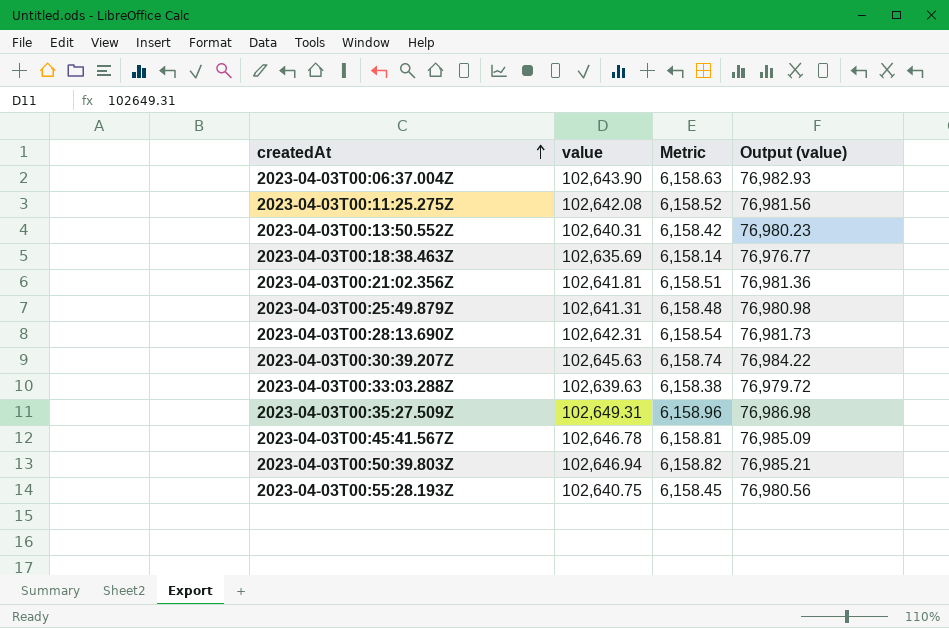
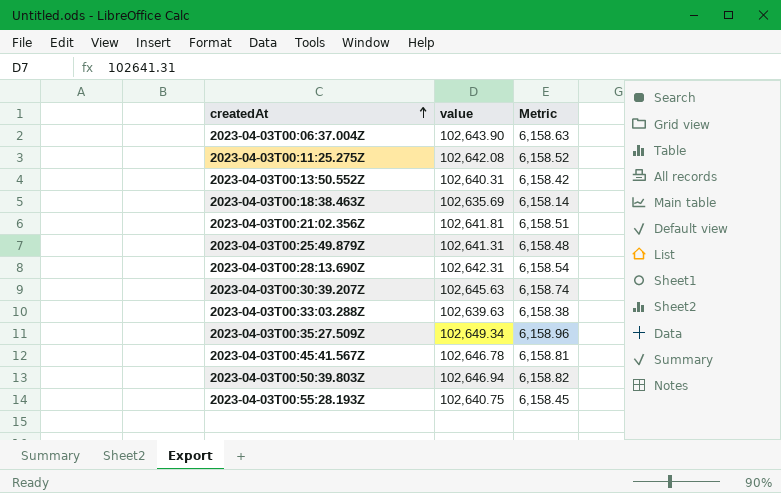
column Output (value) | formula: [value] * 0.75 -> none
2023-04-03T00:35:27.509Z | value: 102,649.31 -> 102,649.34

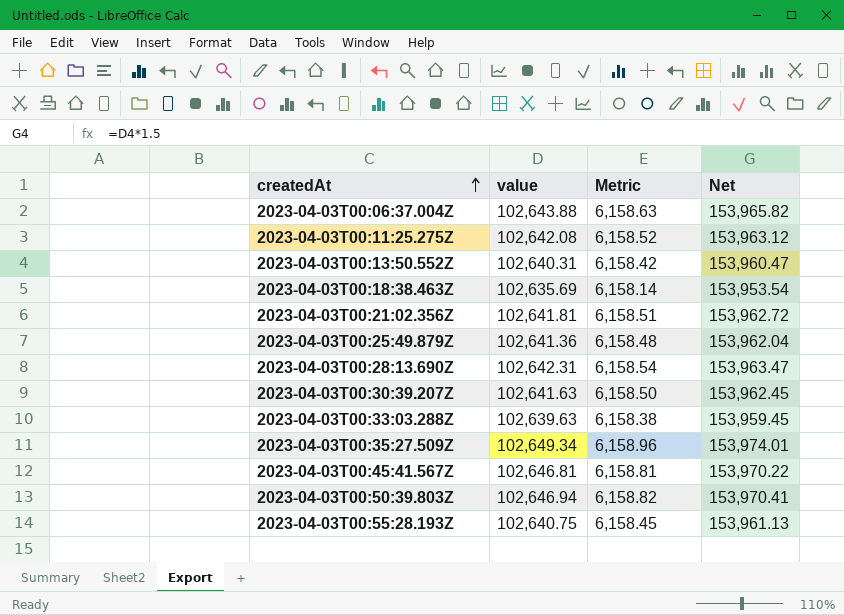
column Net | formula: none -> [value] * 1.5
2023-04-03T00:06:37.004Z | value: 102,643.90 -> 102,643.88
2023-04-03T00:25:49.879Z | value: 102,641.31 -> 102,641.36
2023-04-03T00:30:39.207Z | value: 102,645.63 -> 102,641.63
2023-04-03T00:30:39.207Z | Metric: 6,158.74 -> 6,158.50
2023-04-03T00:45:41.567Z | value: 102,646.78 -> 102,646.81

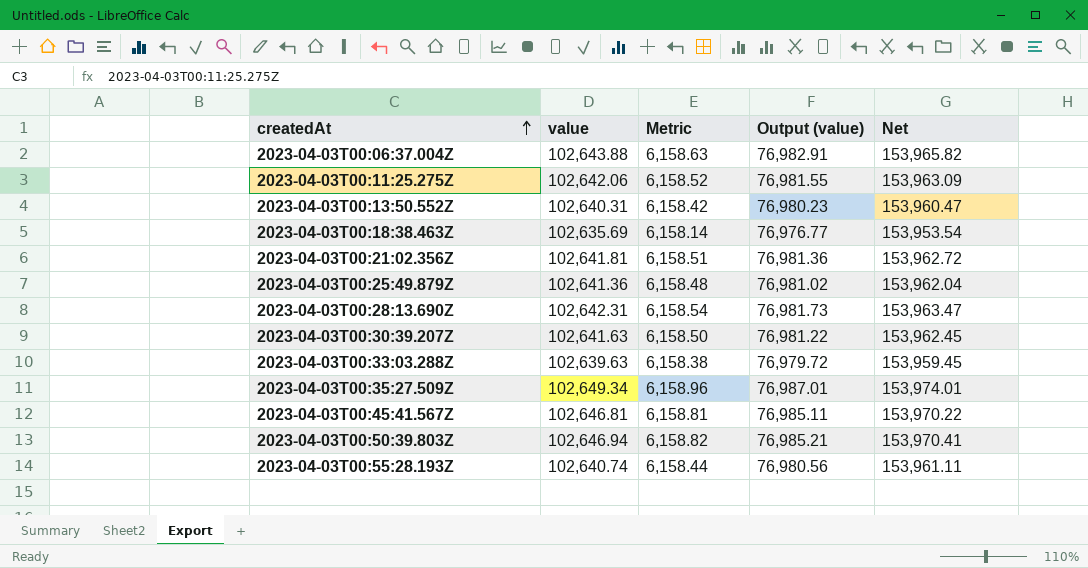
column Output (value) | formula: none -> [value] * 0.75
2023-04-03T00:11:25.275Z | value: 102,642.08 -> 102,642.06
2023-04-03T00:11:25.275Z | Net: 153,963.12 -> 153,963.09
2023-04-03T00:55:28.193Z | value: 102,640.75 -> 102,640.74
2023-04-03T00:55:28.193Z | Metric: 6,158.45 -> 6,158.44
2023-04-03T00:55:28.193Z | Net: 153,961.13 -> 153,961.11

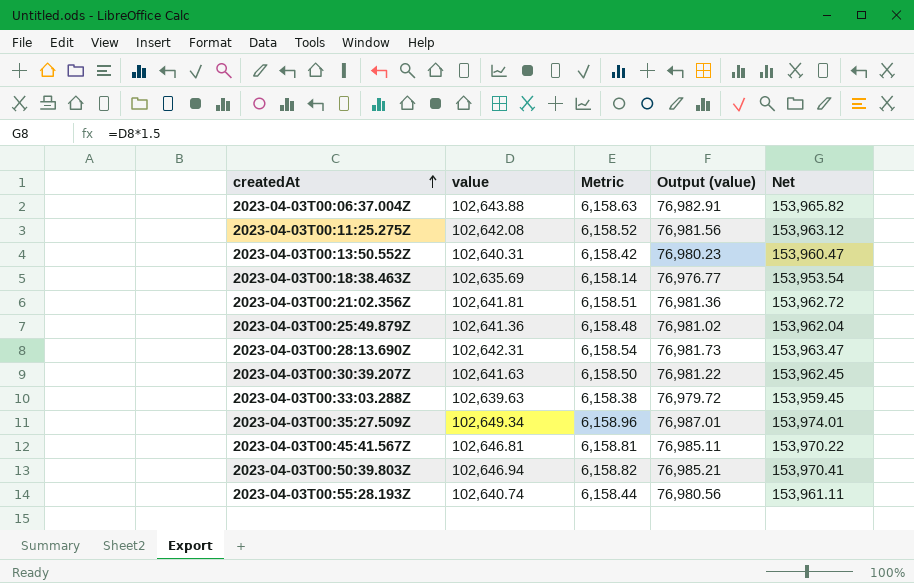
2023-04-03T00:11:25.275Z | value: 102,642.06 -> 102,642.08
2023-04-03T00:11:25.275Z | Output (value): 76,981.55 -> 76,981.56
2023-04-03T00:11:25.275Z | Net: 153,963.09 -> 153,963.12

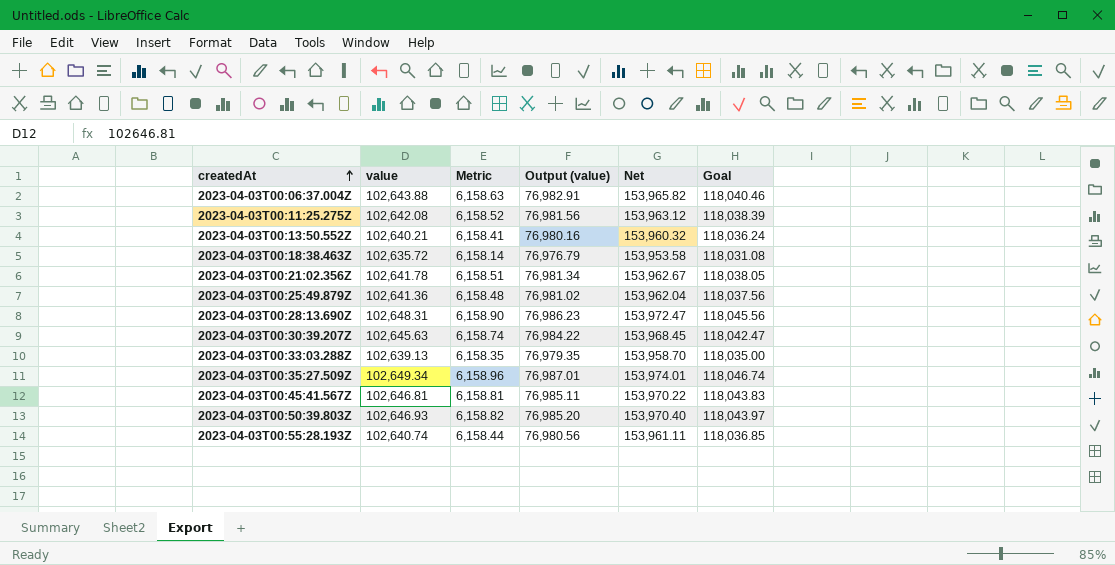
column Goal | formula: none -> [value] * 1.15
2023-04-03T00:13:50.552Z | value: 102,640.31 -> 102,640.21
2023-04-03T00:13:50.552Z | Metric: 6,158.42 -> 6,158.41
2023-04-03T00:13:50.552Z | Output (value): 76,980.23 -> 76,980.16
2023-04-03T00:13:50.552Z | Net: 153,960.47 -> 153,960.32
2023-04-03T00:18:38.463Z | value: 102,635.69 -> 102,635.72
2023-04-03T00:18:38.463Z | Output (value): 76,976.77 -> 76,976.79
2023-04-03T00:18:38.463Z | Net: 153,953.54 -> 153,953.58
2023-04-03T00:21:02.356Z | value: 102,641.81 -> 102,641.78
2023-04-03T00:21:02.356Z | Output (value): 76,981.36 -> 76,981.34
2023-04-03T00:21:02.356Z | Net: 153,962.72 -> 153,962.67
2023-04-03T00:28:13.690Z | value: 102,642.31 -> 102,648.31
2023-04-03T00:28:13.690Z | Metric: 6,158.54 -> 6,158.90
2023-04-03T00:28:13.690Z | Output (value): 76,981.73 -> 76,986.23
2023-04-03T00:28:13.690Z | Net: 153,963.47 -> 153,972.47
2023-04-03T00:30:39.207Z | value: 102,641.63 -> 102,645.63
2023-04-03T00:30:39.207Z | Metric: 6,158.50 -> 6,158.74
2023-04-03T00:30:39.207Z | Output (value): 76,981.22 -> 76,984.22
2023-04-03T00:30:39.207Z | Net: 153,962.45 -> 153,968.45
2023-04-03T00:33:03.288Z | value: 102,639.63 -> 102,639.13
2023-04-03T00:33:03.288Z | Metric: 6,158.38 -> 6,158.35
2023-04-03T00:33:03.288Z | Output (value): 76,979.72 -> 76,979.35
2023-04-03T00:33:03.288Z | Net: 153,959.45 -> 153,958.70
2023-04-03T00:50:39.803Z | value: 102,646.94 -> 102,646.93
2023-04-03T00:50:39.803Z | Output (value): 76,985.21 -> 76,985.20
2023-04-03T00:50:39.803Z | Net: 153,970.41 -> 153,970.40

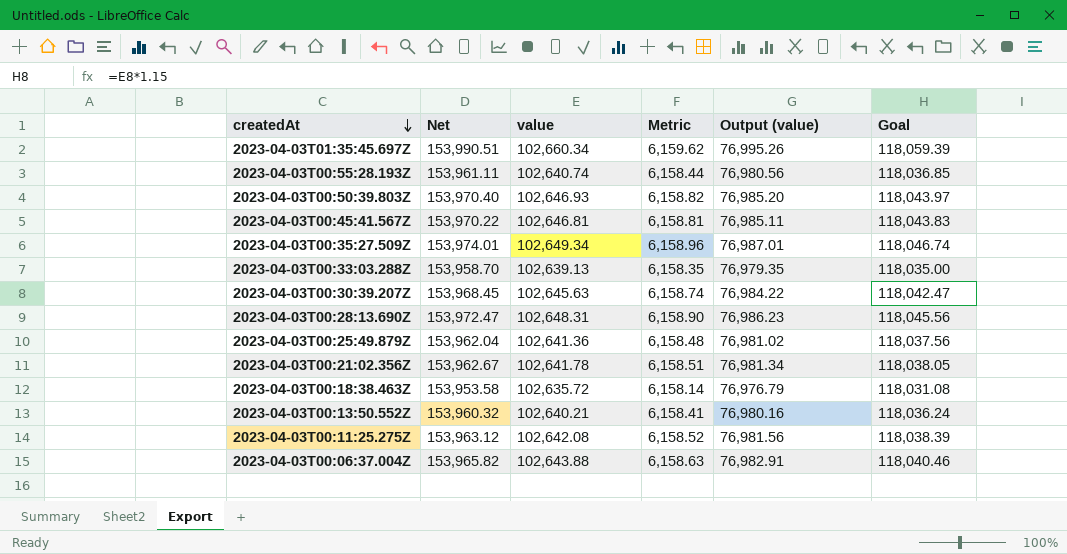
row order: createdAt ascending -> createdAt descending
column Net | position: 5 -> 2
row 2023-04-03T01:35:45.697Z: none -> 153,990.51 | 102,660.34 | 6,159.62 | 76,995.26 | 118,059.39

